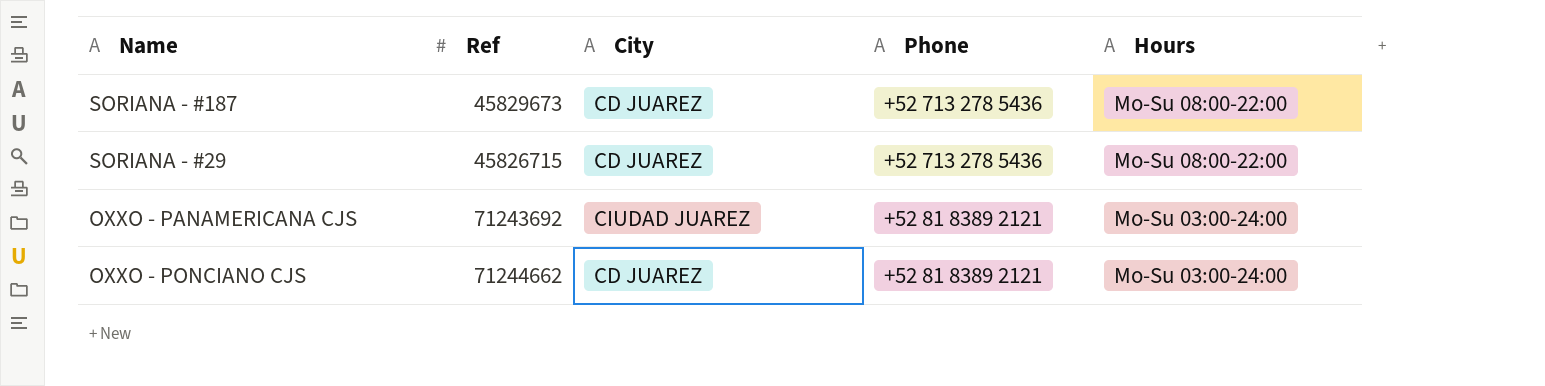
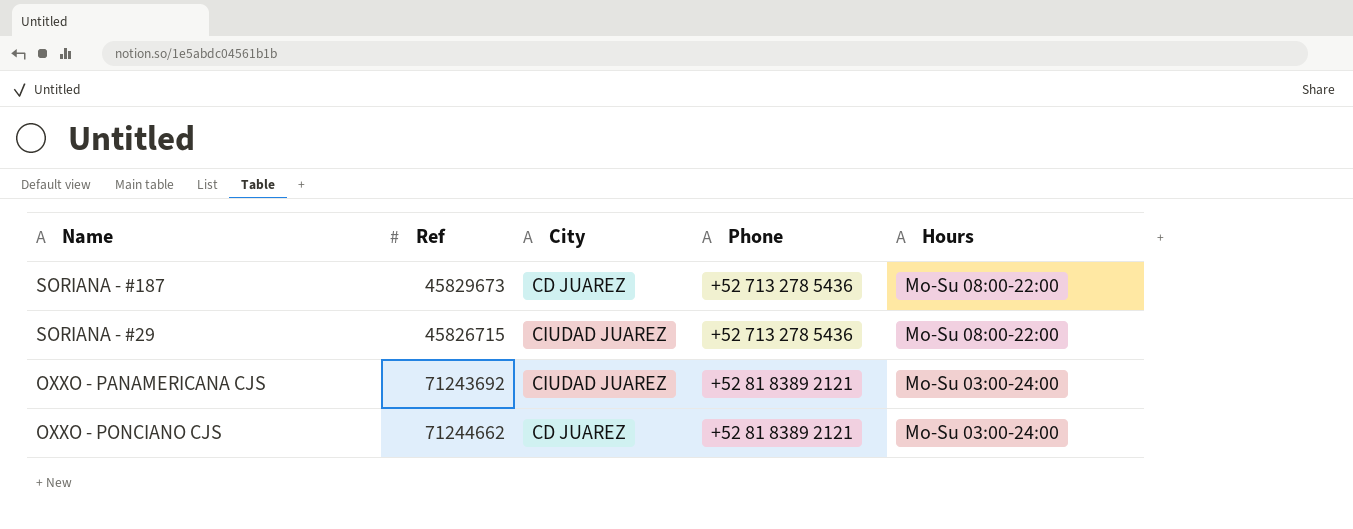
SORIANA - #29 | City: CD JUAREZ -> CIUDAD JUAREZ

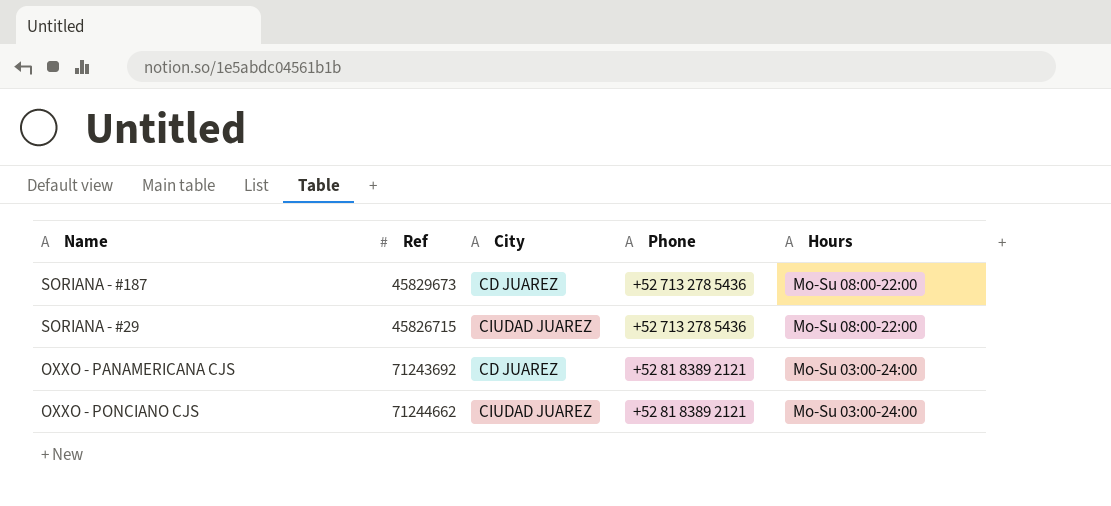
OXXO - PANAMERICANA CJS | City: CIUDAD JUAREZ -> CD JUAREZ
OXXO - PONCIANO CJS | City: CD JUAREZ -> CIUDAD JUAREZ

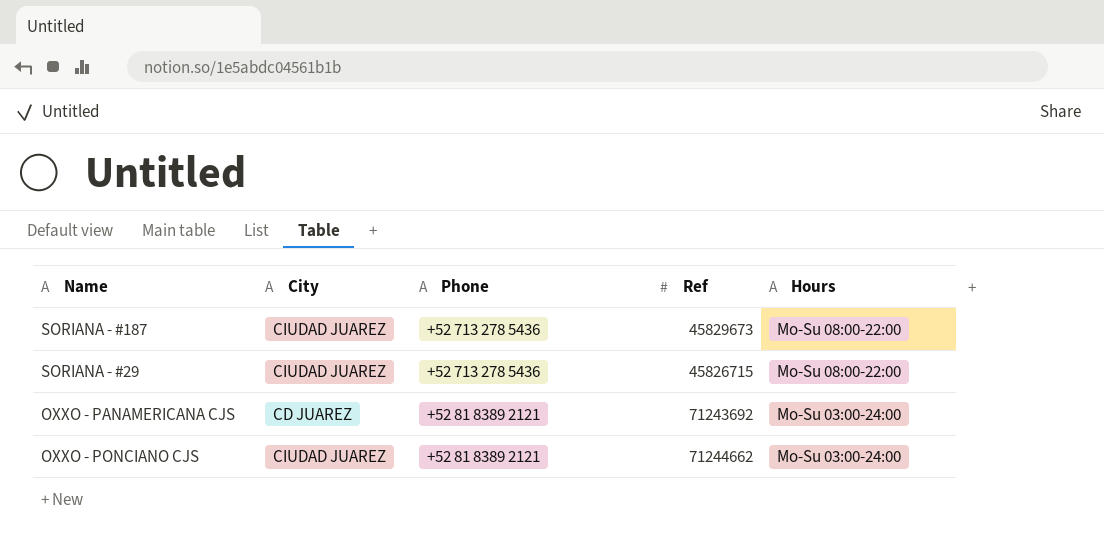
column Ref | position: 2 -> 4
SORIANA - #187 | City: CD JUAREZ -> CIUDAD JUAREZ

